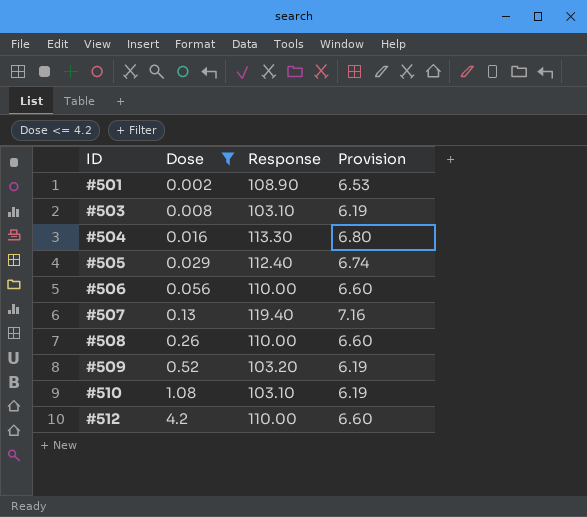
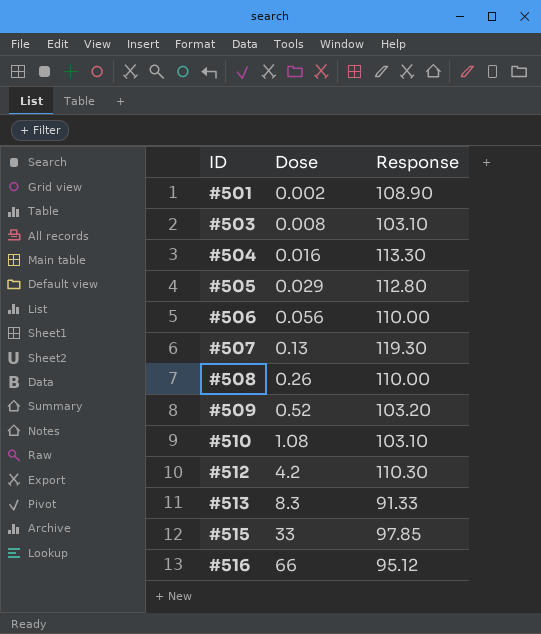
filter: Dose <= 4.2 -> none
column Provision | formula: [Response] * 0.06 -> none
#505 | Response: 112.40 -> 112.80
#507 | Response: 119.40 -> 119.30
#512 | Response: 110.00 -> 110.30

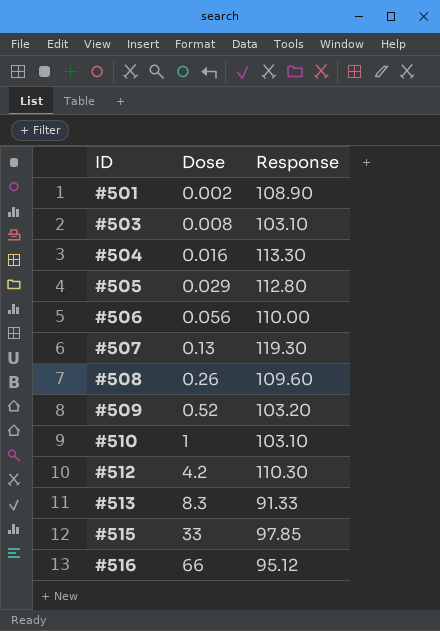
#508 | Response: 110.00 -> 109.60
#510 | Dose: 1.08 -> 1

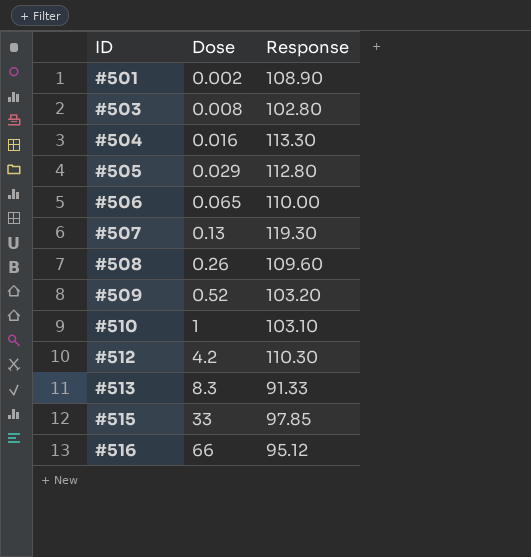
#503 | Response: 103.10 -> 102.80
#506 | Dose: 0.056 -> 0.065

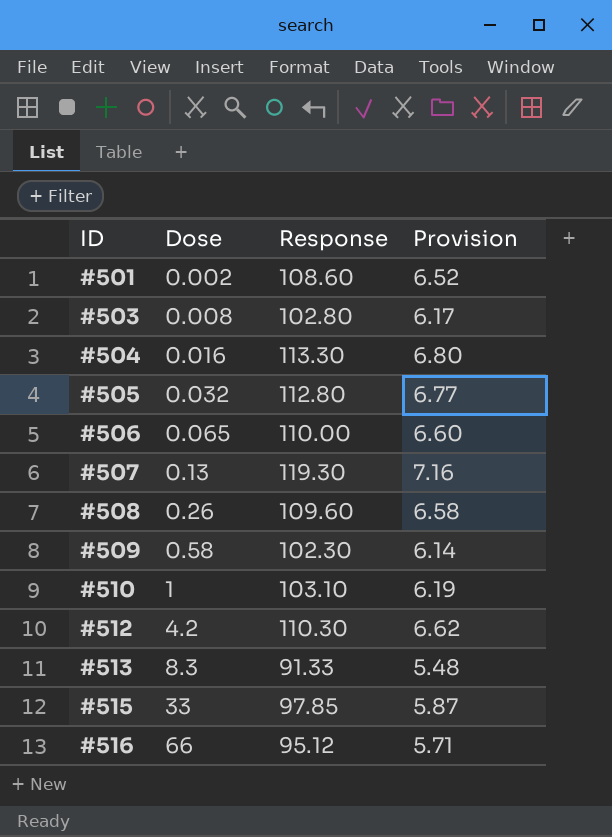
column Provision | formula: none -> [Response] * 0.06
#501 | Response: 108.90 -> 108.60
#505 | Dose: 0.029 -> 0.032
#509 | Dose: 0.52 -> 0.58
#509 | Response: 103.20 -> 102.30

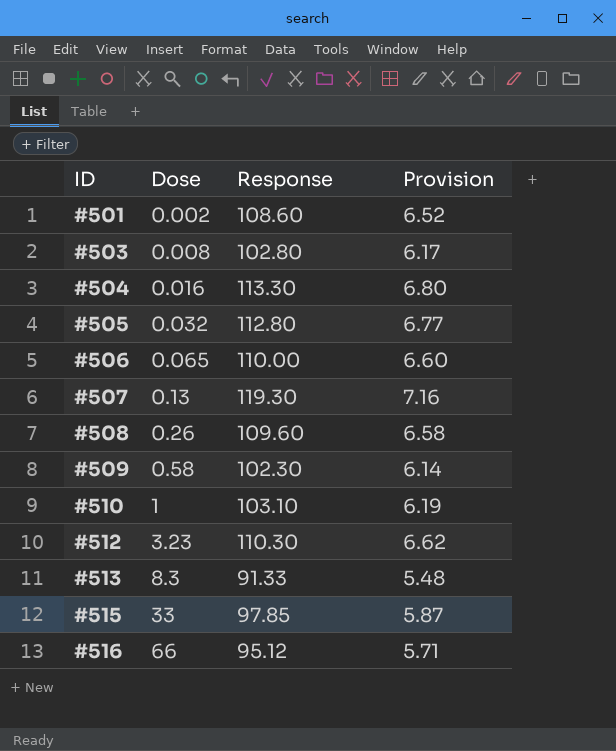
#512 | Dose: 4.2 -> 3.23

